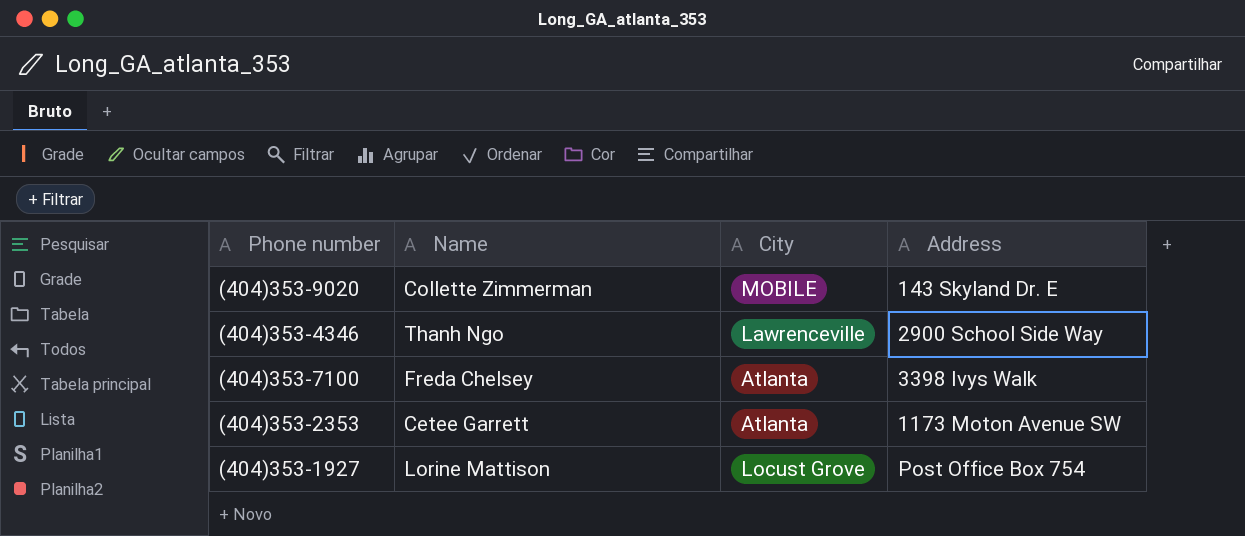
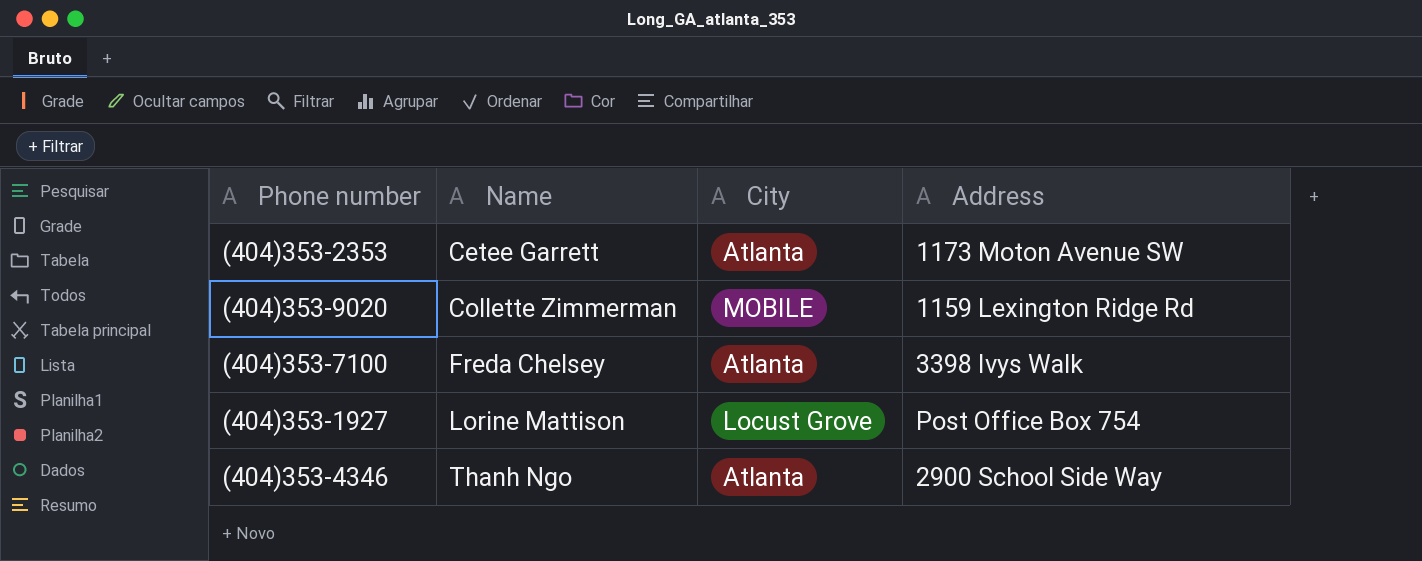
row order: none -> Name ascending
(404)353-9020 | Address: 143 Skyland Dr. E -> 1159 Lexington Ridge Rd
(404)353-4346 | City: Lawrenceville -> Atlanta

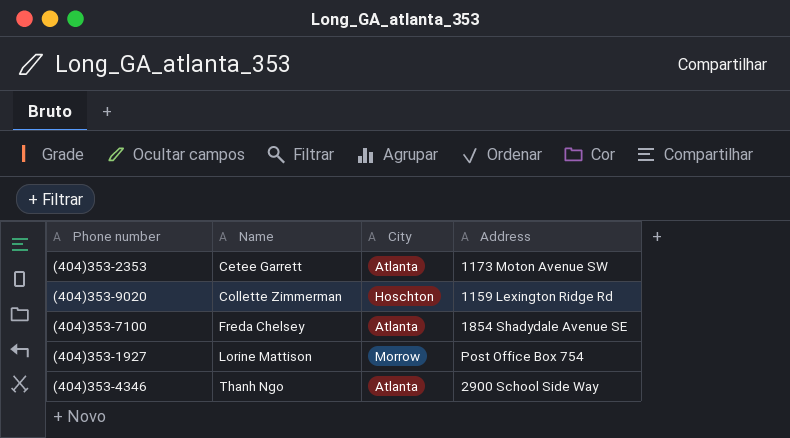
(404)353-9020 | City: MOBILE -> Hoschton
(404)353-7100 | Address: 3398 Ivys Walk -> 1854 Shadydale Avenue SE
(404)353-1927 | City: Locust Grove -> Morrow

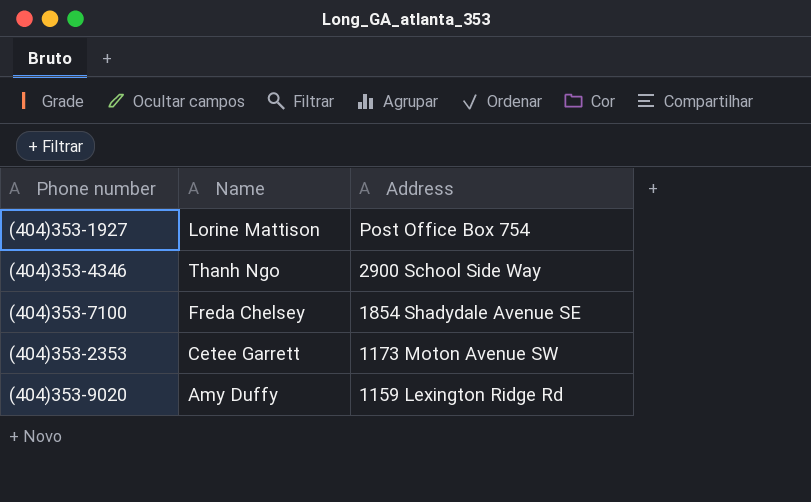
row order: Name ascending -> Address descending
column City | position: 3 -> none
(404)353-9020 | Name: Collette Zimmerman -> Amy Duffy

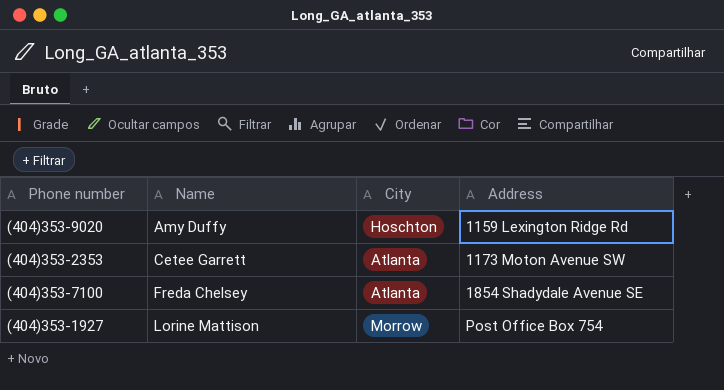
row order: Address descending -> Name ascending
column City | position: none -> 3
row (404)353-4346: Thanh Ngo | 2900 School Side Way -> none

